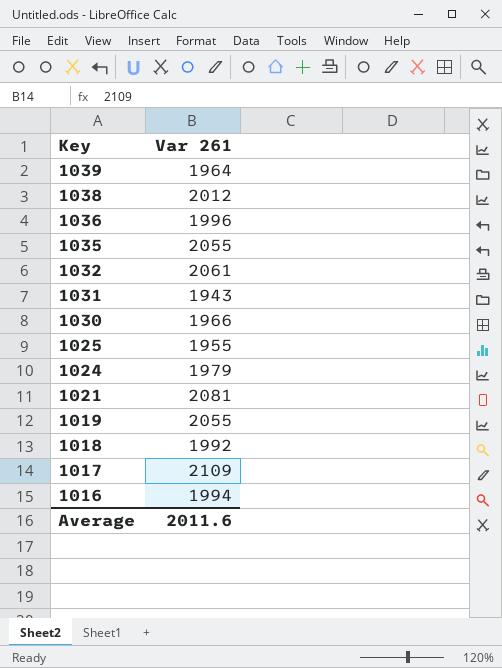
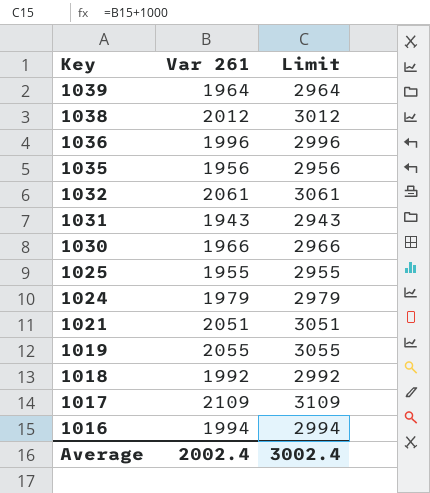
column Limit | formula: none -> [Var 261] + 1000
1035 | Var 261: 2055 -> 1956
1021 | Var 261: 2081 -> 2051
Average | Var 261: 2011.6 -> 2002.4

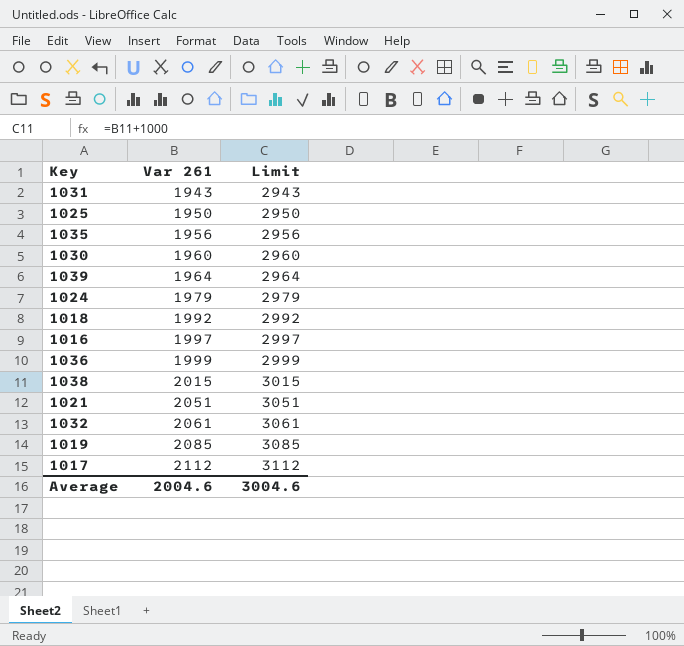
row order: Key descending -> Var 261 ascending
1025 | Var 261: 1955 -> 1950
1025 | Limit: 2955 -> 2950
1030 | Var 261: 1966 -> 1960
1030 | Limit: 2966 -> 2960
1016 | Var 261: 1994 -> 1997
1016 | Limit: 2994 -> 2997
1036 | Var 261: 1996 -> 1999
1036 | Limit: 2996 -> 2999
1038 | Var 261: 2012 -> 2015
1038 | Limit: 3012 -> 3015
1019 | Var 261: 2055 -> 2085
1019 | Limit: 3055 -> 3085
1017 | Var 261: 2109 -> 2112
1017 | Limit: 3109 -> 3112
Average | Var 261: 2002.4 -> 2004.6
Average | Limit: 3002.4 -> 3004.6

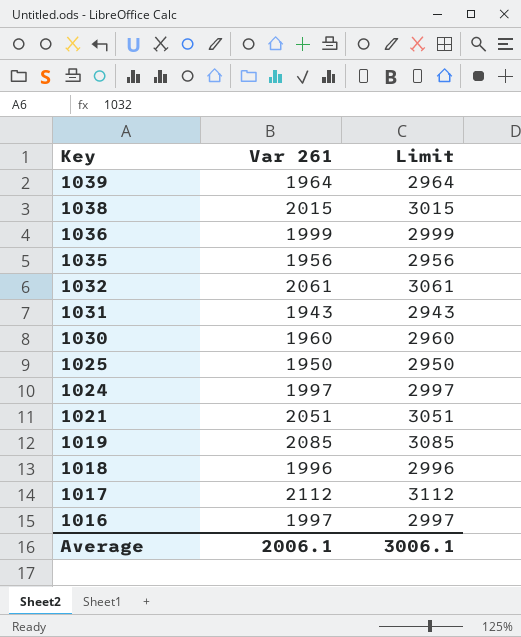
row order: Var 261 ascending -> Key descending
1024 | Var 261: 1979 -> 1997
1024 | Limit: 2979 -> 2997
1018 | Var 261: 1992 -> 1996
1018 | Limit: 2992 -> 2996
Average | Var 261: 2004.6 -> 2006.1
Average | Limit: 3004.6 -> 3006.1

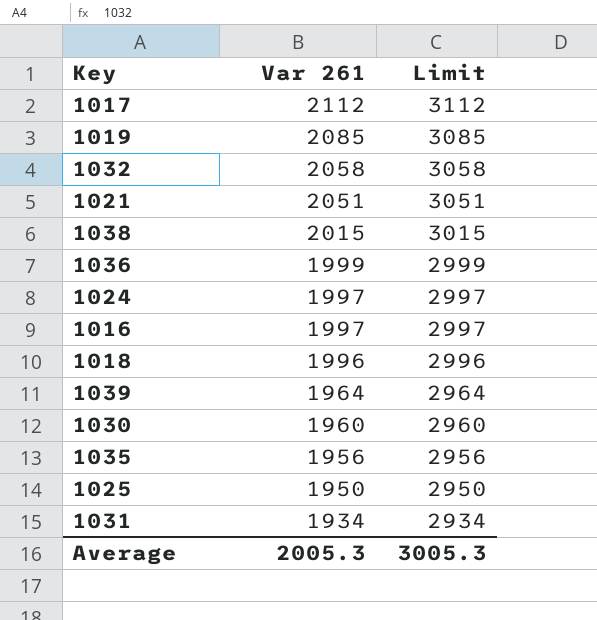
row order: Key descending -> Var 261 descending
1032 | Var 261: 2061 -> 2058
1032 | Limit: 3061 -> 3058
1031 | Var 261: 1943 -> 1934
1031 | Limit: 2943 -> 2934
Average | Var 261: 2006.1 -> 2005.3
Average | Limit: 3006.1 -> 3005.3

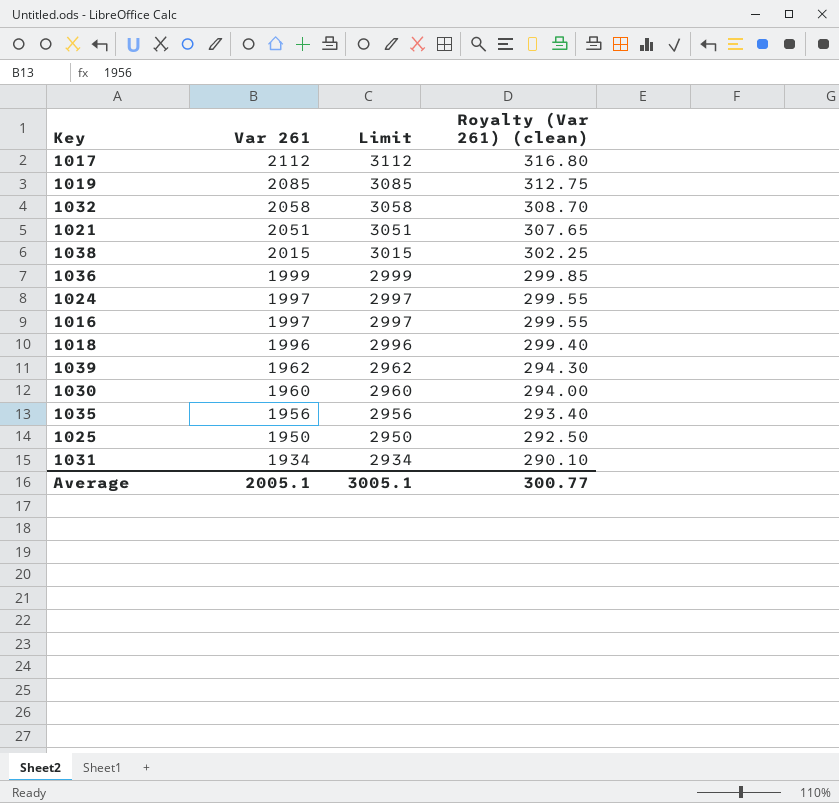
column Royalty (Var 261) (clean) | formula: none -> [Var 261] * 0.15
1039 | Var 261: 1964 -> 1962
1039 | Limit: 2964 -> 2962
Average | Var 261: 2005.3 -> 2005.1
Average | Limit: 3005.3 -> 3005.1

